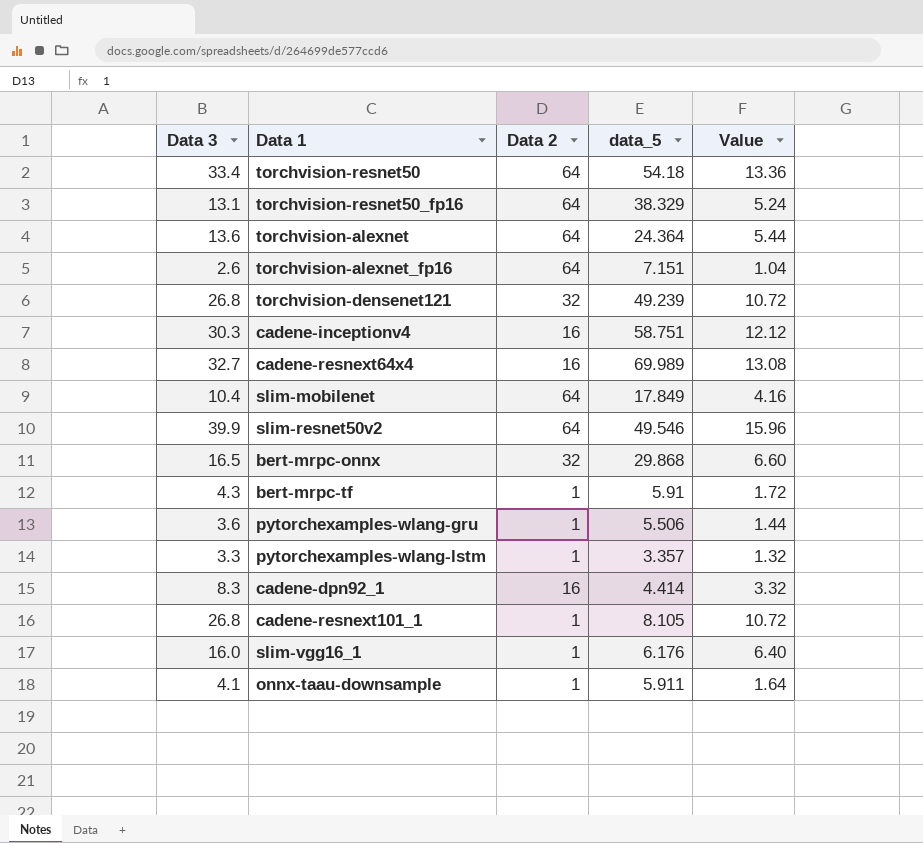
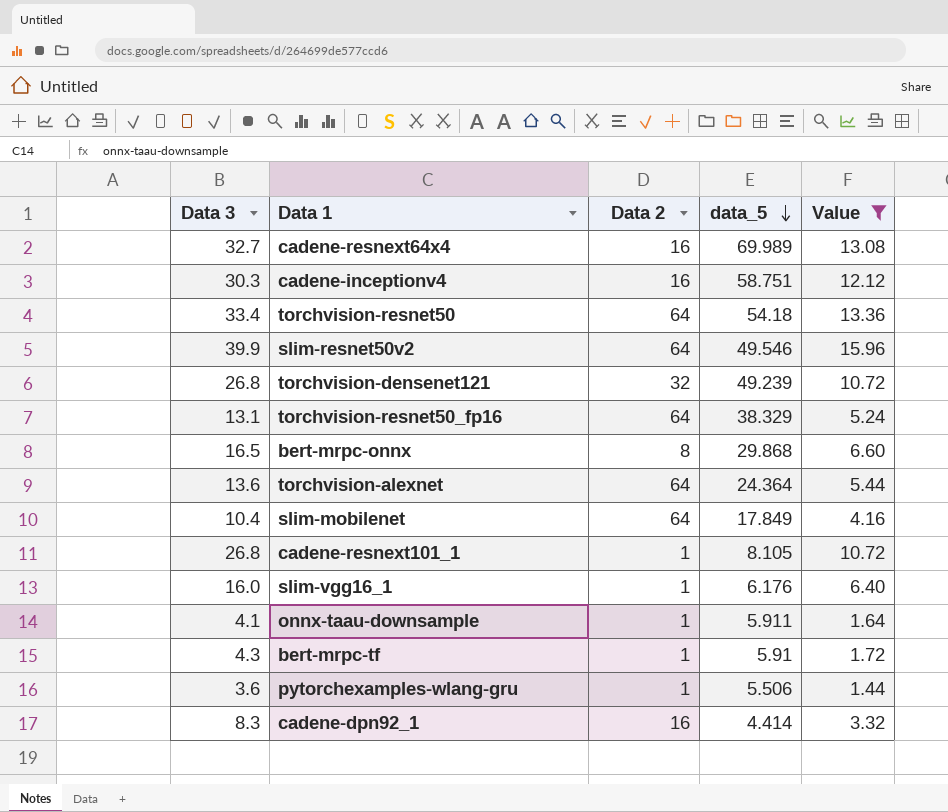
filter: none -> Value >= 1.44
row order: none -> data_5 descending
bert-mrpc-onnx | Data 2: 32 -> 8

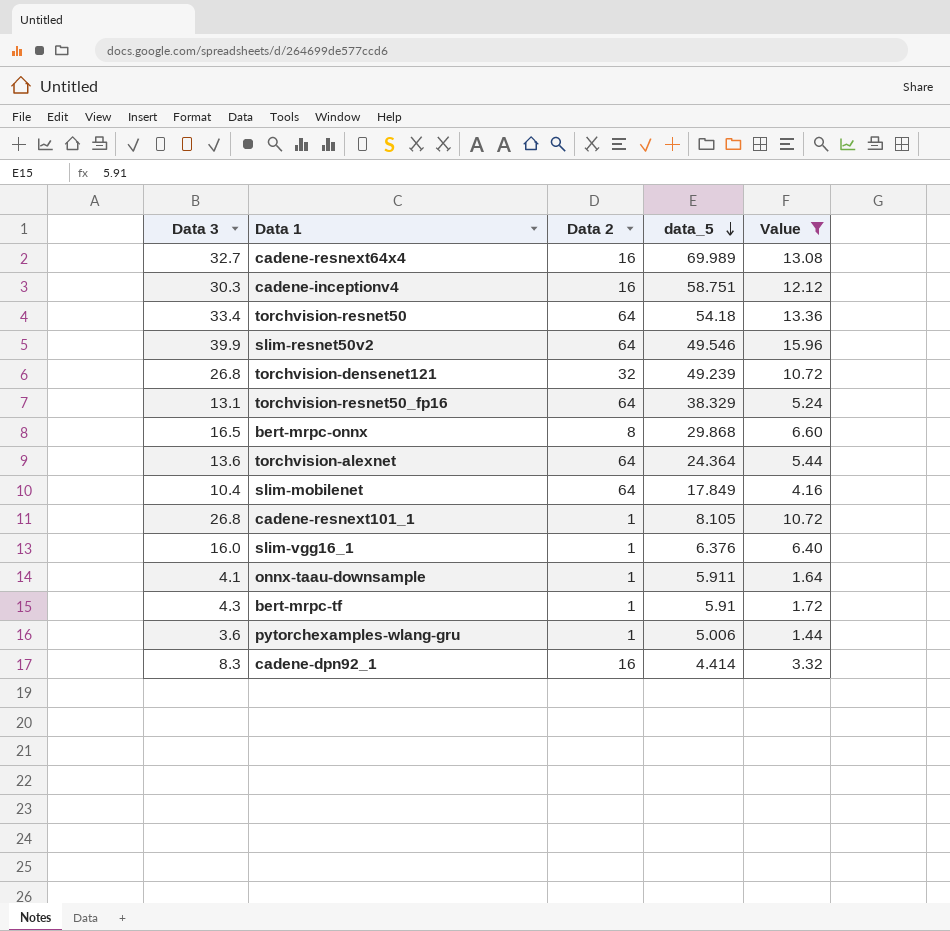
slim-vgg16_1 | data_5: 6.176 -> 6.376
pytorchexamples-wlang-gru | data_5: 5.506 -> 5.006

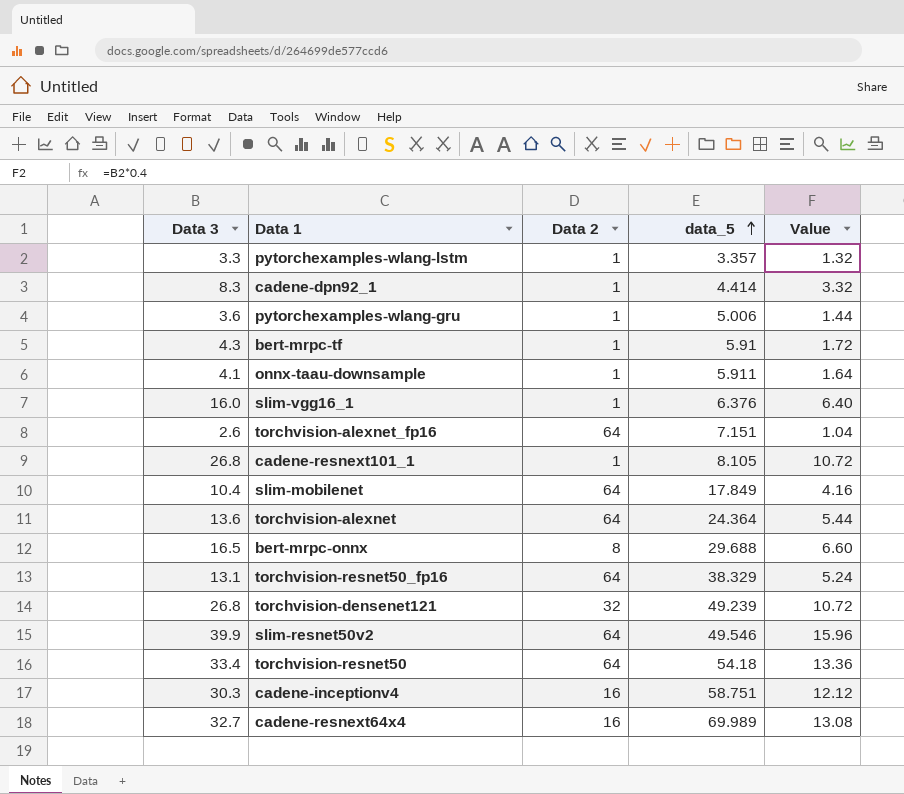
filter: Value >= 1.44 -> none
row order: data_5 descending -> data_5 ascending
cadene-dpn92_1 | Data 2: 16 -> 1
bert-mrpc-onnx | data_5: 29.868 -> 29.688

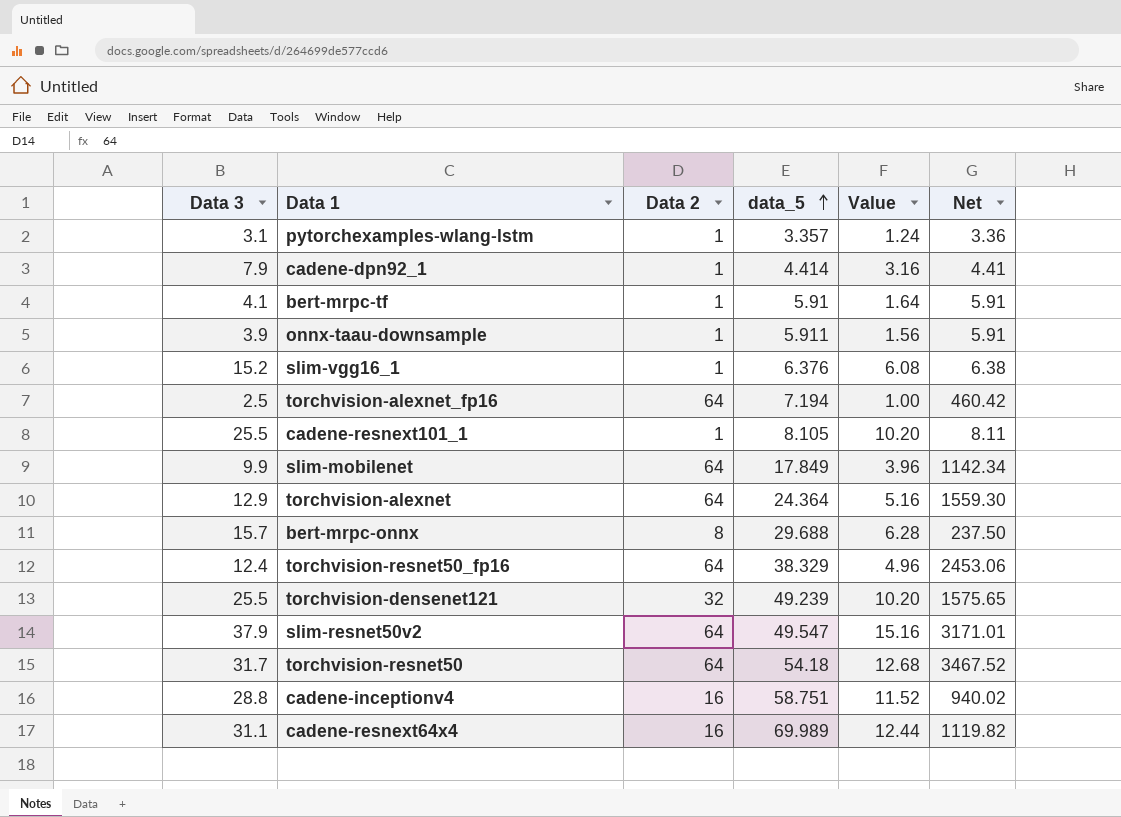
column Net | formula: none -> [Data 2] * [data_5]
row pytorchexamples-wlang-gru: 3.6 | 1 | 5.006 | 1.44 -> none
pytorchexamples-wlang-lstm | Data 3: 3.3 -> 3.1
pytorchexamples-wlang-lstm | Value: 1.32 -> 1.24
cadene-dpn92_1 | Data 3: 8.3 -> 7.9
cadene-dpn92_1 | Value: 3.32 -> 3.16
bert-mrpc-tf | Data 3: 4.3 -> 4.1
bert-mrpc-tf | Value: 1.72 -> 1.64
onnx-taau-downsample | Data 3: 4.1 -> 3.9
onnx-taau-downsample | Value: 1.64 -> 1.56
slim-vgg16_1 | Data 3: 16.0 -> 15.2
slim-vgg16_1 | Value: 6.40 -> 6.08
torchvision-alexnet_fp16 | Data 3: 2.6 -> 2.5
torchvision-alexnet_fp16 | data_5: 7.151 -> 7.194
torchvision-alexnet_fp16 | Value: 1.04 -> 1.00
cadene-resnext101_1 | Data 3: 26.8 -> 25.5
cadene-resnext101_1 | Value: 10.72 -> 10.20
slim-mobilenet | Data 3: 10.4 -> 9.9
slim-mobilenet | Value: 4.16 -> 3.96
torchvision-alexnet | Data 3: 13.6 -> 12.9
torchvision-alexnet | Value: 5.44 -> 5.16
bert-mrpc-onnx | Data 3: 16.5 -> 15.7
bert-mrpc-onnx | Value: 6.60 -> 6.28
torchvision-resnet50_fp16 | Data 3: 13.1 -> 12.4
torchvision-resnet50_fp16 | Value: 5.24 -> 4.96
torchvision-densenet121 | Data 3: 26.8 -> 25.5
torchvision-densenet121 | Value: 10.72 -> 10.20
slim-resnet50v2 | Data 3: 39.9 -> 37.9
slim-resnet50v2 | data_5: 49.546 -> 49.547
slim-resnet50v2 | Value: 15.96 -> 15.16
torchvision-resnet50 | Data 3: 33.4 -> 31.7
torchvision-resnet50 | Value: 13.36 -> 12.68
cadene-inceptionv4 | Data 3: 30.3 -> 28.8
cadene-inceptionv4 | Value: 12.12 -> 11.52
cadene-resnext64x4 | Data 3: 32.7 -> 31.1
cadene-resnext64x4 | Value: 13.08 -> 12.44

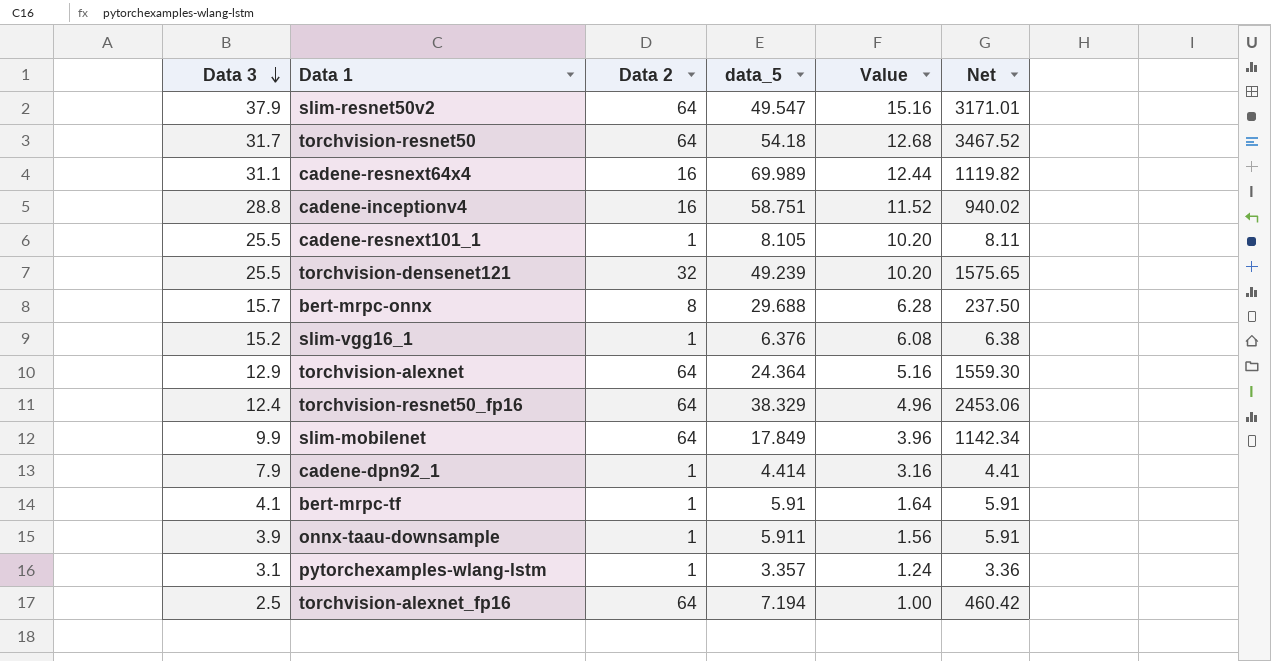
row order: data_5 ascending -> Data 3 descending

